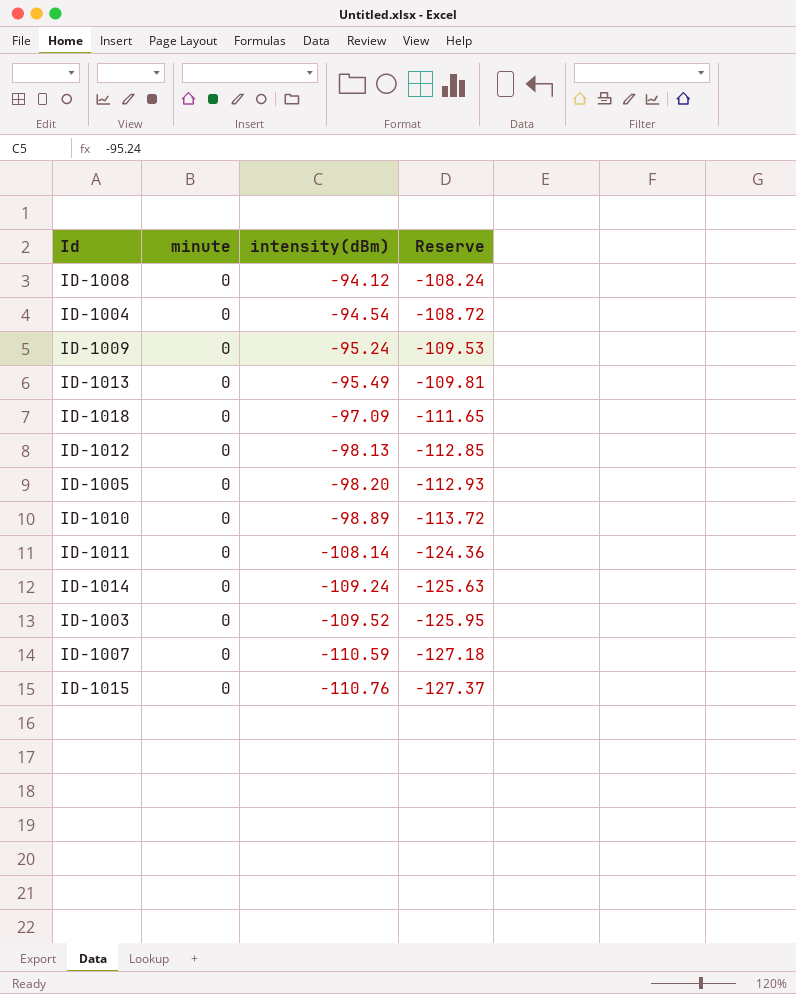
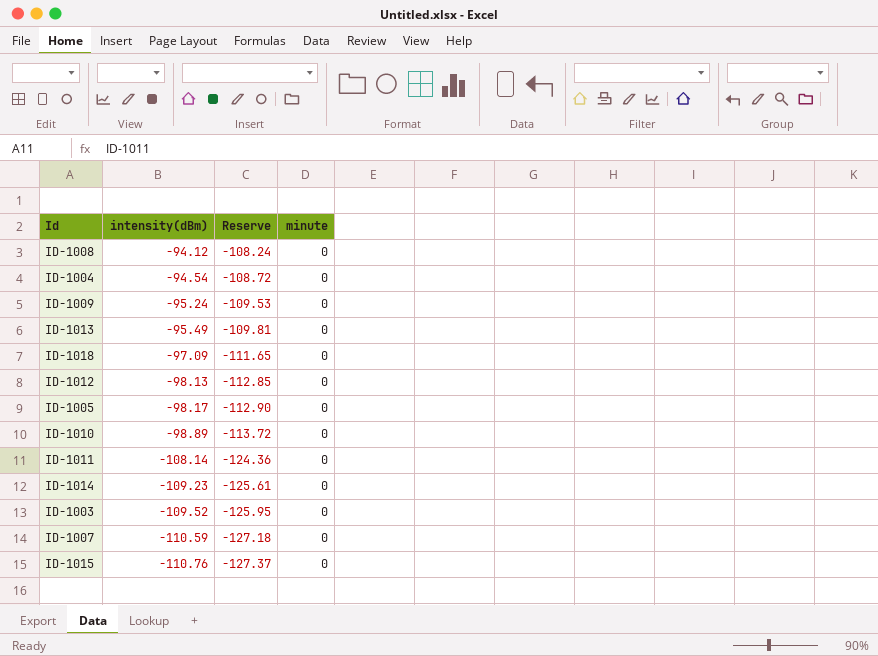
column minute | position: 2 -> 4
ID-1005 | intensity(dBm): -98.20 -> -98.17
ID-1005 | Reserve: -112.93 -> -112.90
ID-1014 | intensity(dBm): -109.24 -> -109.23
ID-1014 | Reserve: -125.63 -> -125.61

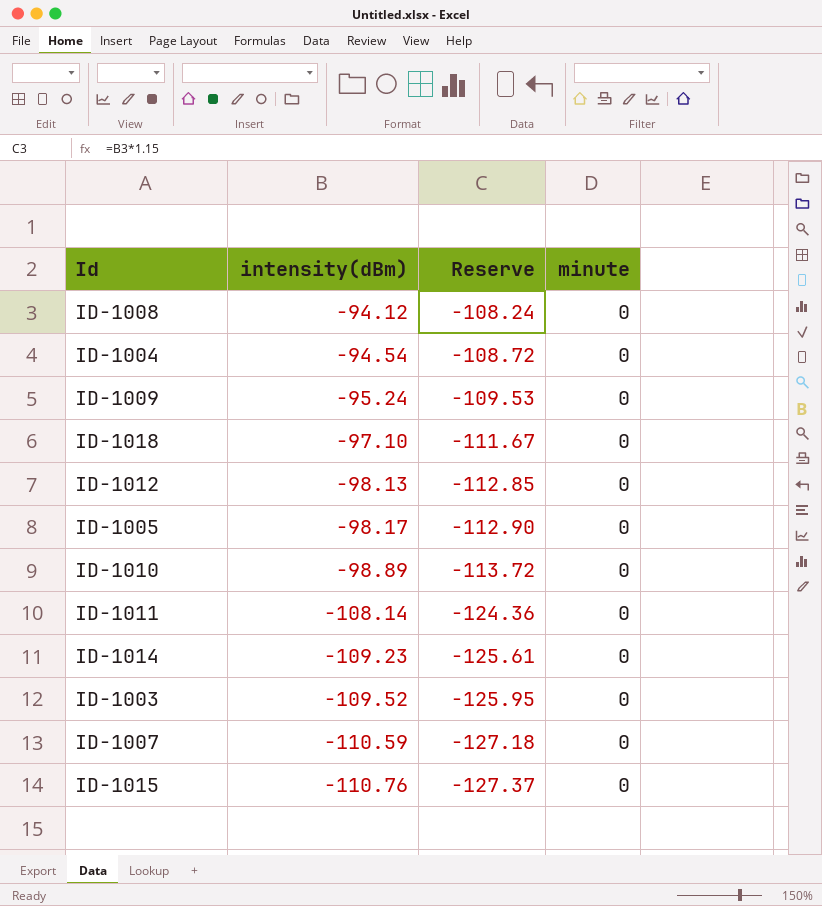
row ID-1013: -95.49 | -109.81 | 0 -> none
ID-1018 | intensity(dBm): -97.09 -> -97.10
ID-1018 | Reserve: -111.65 -> -111.67

